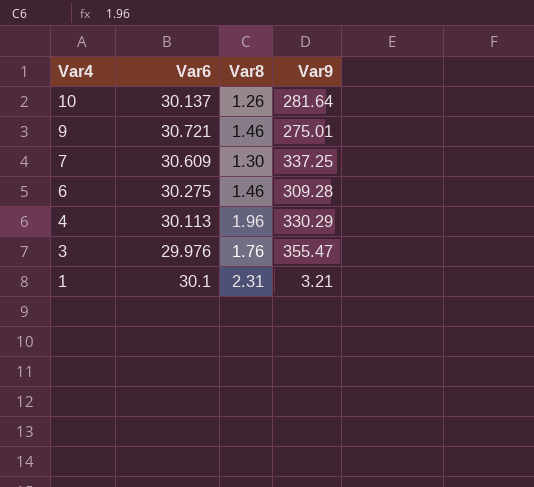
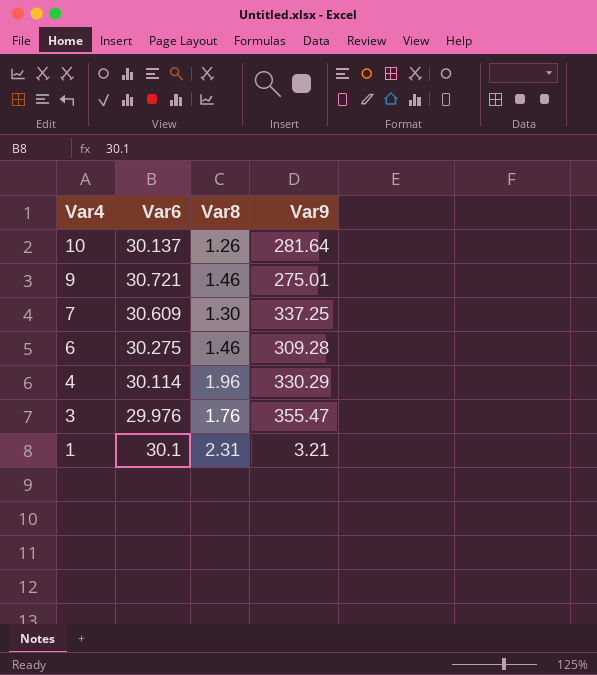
4 | Var6: 30.113 -> 30.114

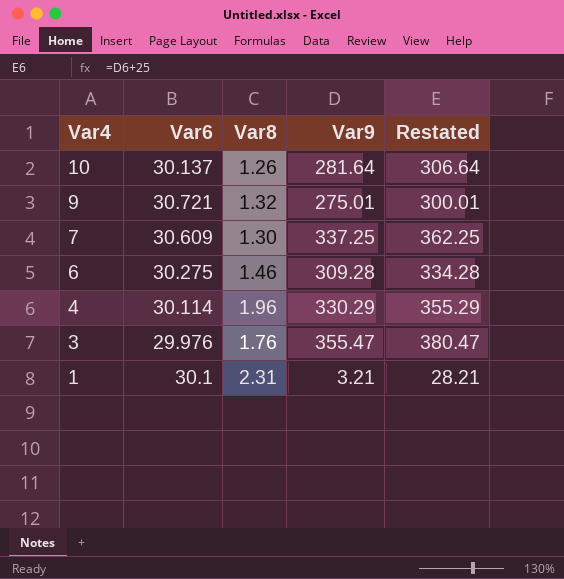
column Restated | formula: none -> [Var9] + 25
9 | Var8: 1.46 -> 1.32

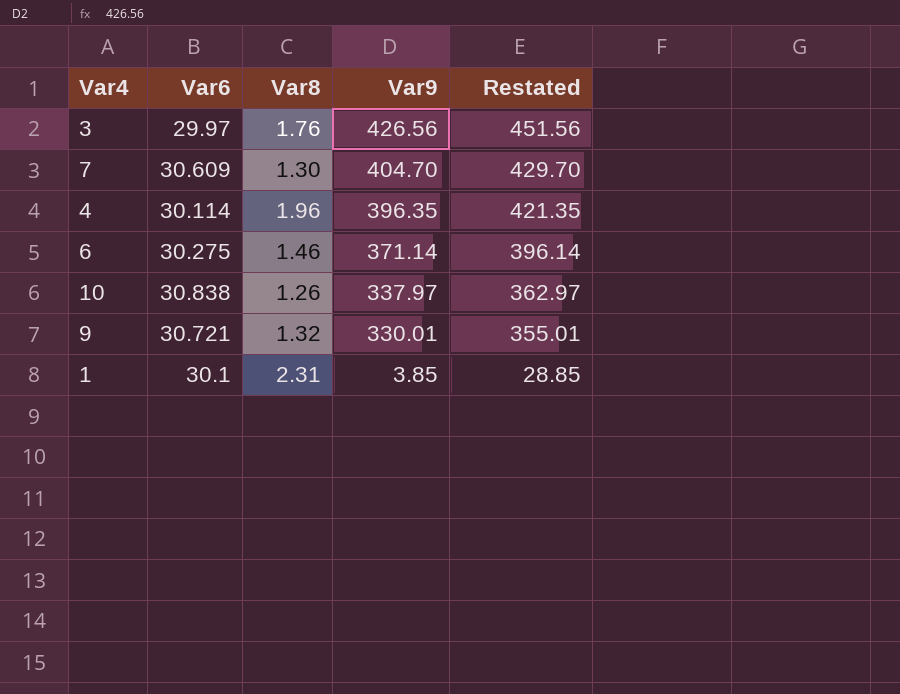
row order: Var4 descending -> Var9 descending
3 | Var6: 29.976 -> 29.97
3 | Var9: 355.47 -> 426.56
3 | Restated: 380.47 -> 451.56
7 | Var9: 337.25 -> 404.70
7 | Restated: 362.25 -> 429.70
4 | Var9: 330.29 -> 396.35
4 | Restated: 355.29 -> 421.35
6 | Var9: 309.28 -> 371.14
6 | Restated: 334.28 -> 396.14
10 | Var6: 30.137 -> 30.838
10 | Var9: 281.64 -> 337.97
10 | Restated: 306.64 -> 362.97
9 | Var9: 275.01 -> 330.01
9 | Restated: 300.01 -> 355.01
1 | Var9: 3.21 -> 3.85
1 | Restated: 28.21 -> 28.85

